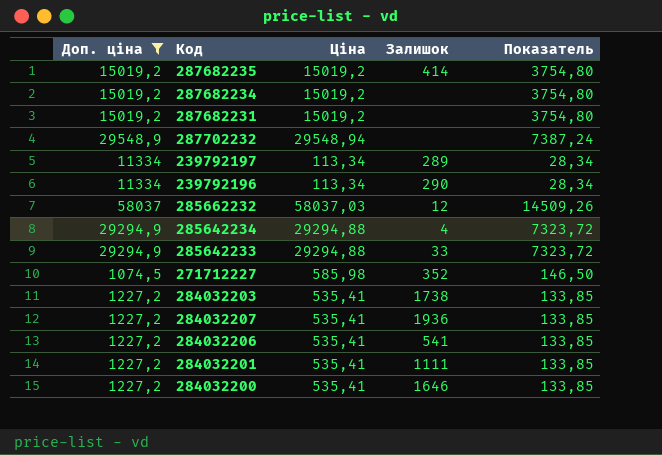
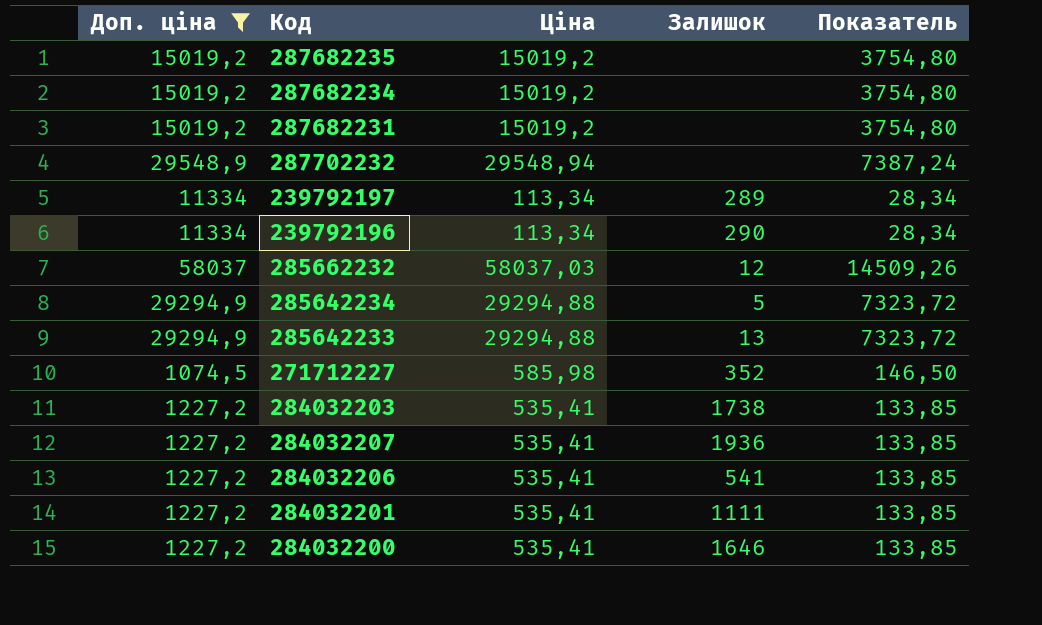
287682235 | Залишок: 414 -> none
285642234 | Залишок: 4 -> 5
285642233 | Залишок: 33 -> 13

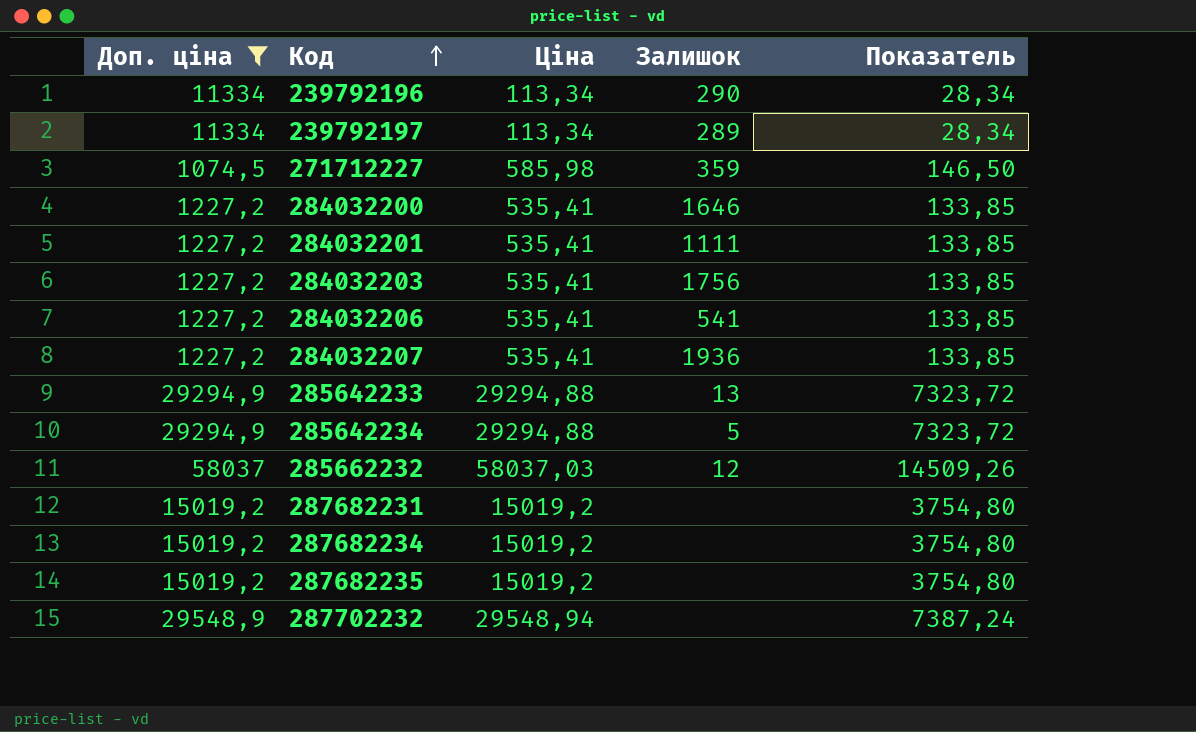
row order: none -> Код ascending
271712227 | Залишок: 352 -> 359
284032203 | Залишок: 1738 -> 1756

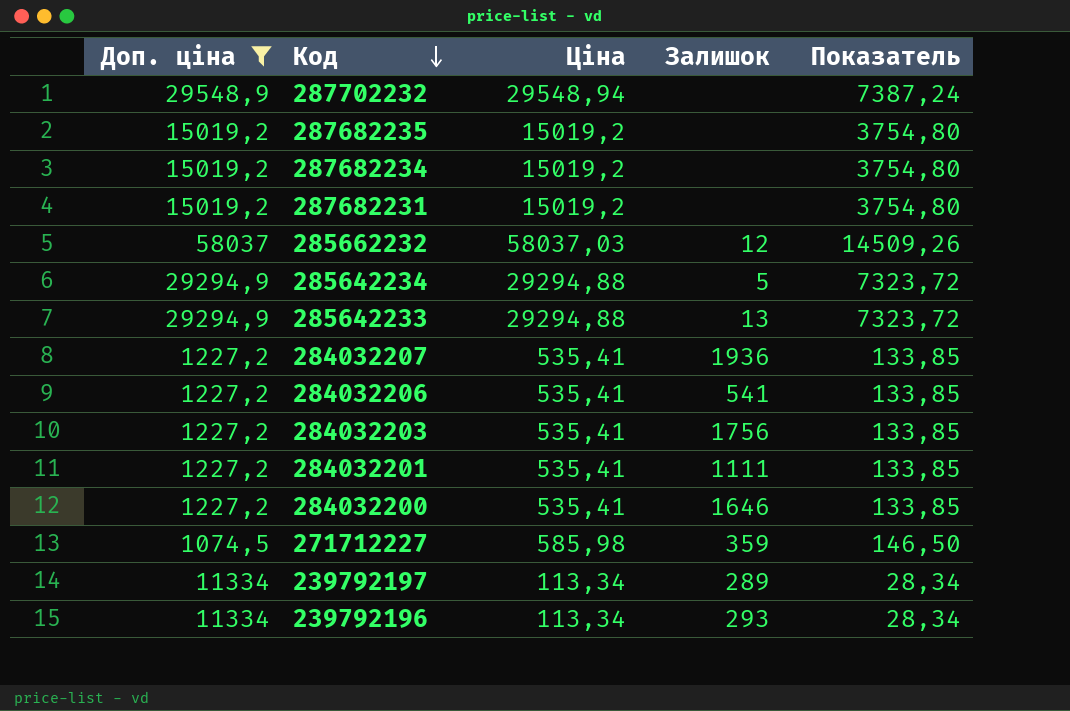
row order: Код ascending -> Код descending
239792196 | Залишок: 290 -> 293

